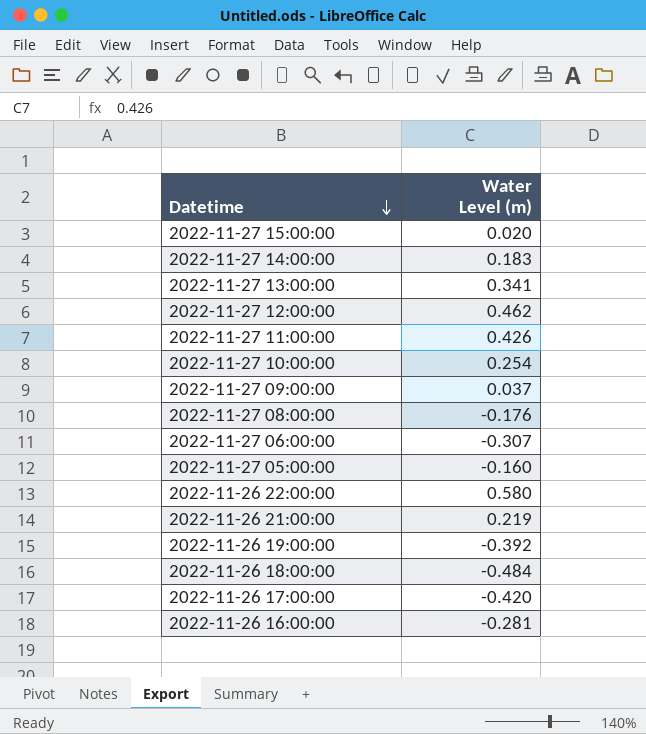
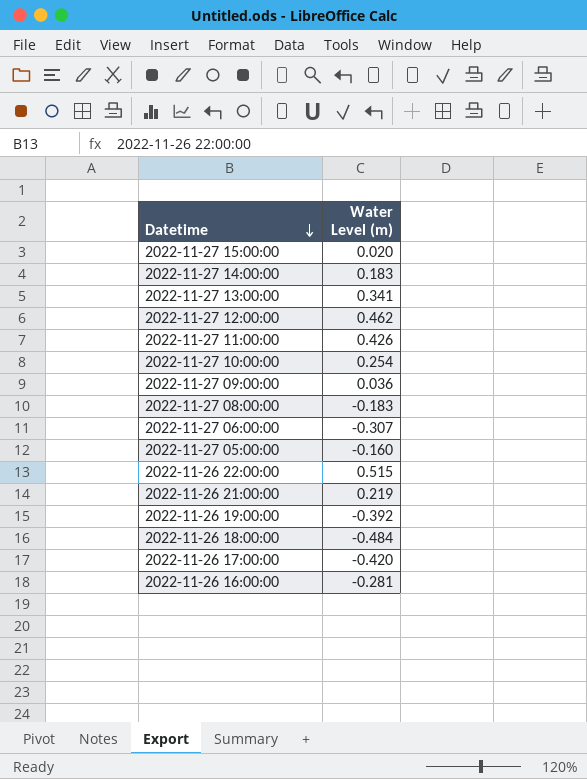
2022-11-27 09:00:00 | Water Level (m): 0.037 -> 0.036
2022-11-27 08:00:00 | Water Level (m): -0.176 -> -0.183
2022-11-26 22:00:00 | Water Level (m): 0.580 -> 0.515

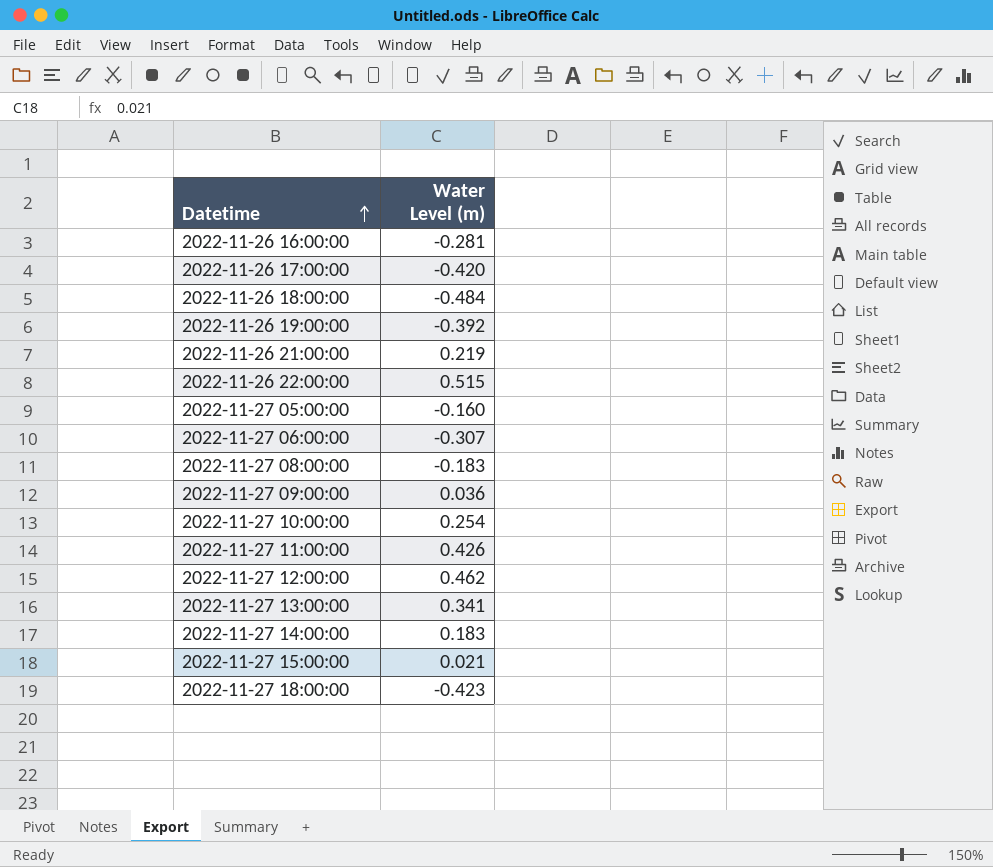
row order: Datetime descending -> Datetime ascending
2022-11-27 15:00:00 | Water Level (m): 0.020 -> 0.021
row 2022-11-27 18:00:00: none -> -0.423

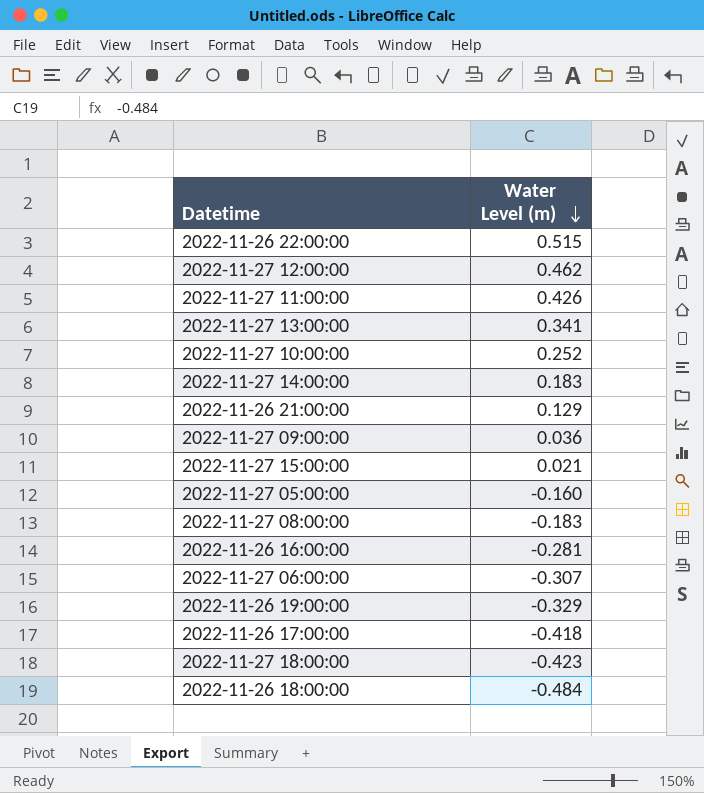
row order: Datetime ascending -> Water Level (m) descending
2022-11-27 10:00:00 | Water Level (m): 0.254 -> 0.252
2022-11-26 21:00:00 | Water Level (m): 0.219 -> 0.129
2022-11-26 19:00:00 | Water Level (m): -0.392 -> -0.329
2022-11-26 17:00:00 | Water Level (m): -0.420 -> -0.418

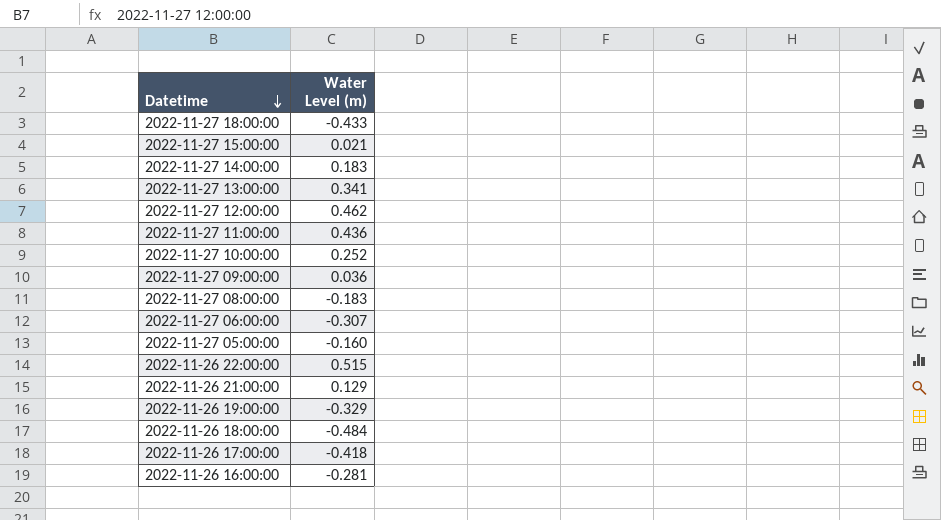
row order: Water Level (m) descending -> Datetime descending
2022-11-27 18:00:00 | Water Level (m): -0.423 -> -0.433
2022-11-27 11:00:00 | Water Level (m): 0.426 -> 0.436

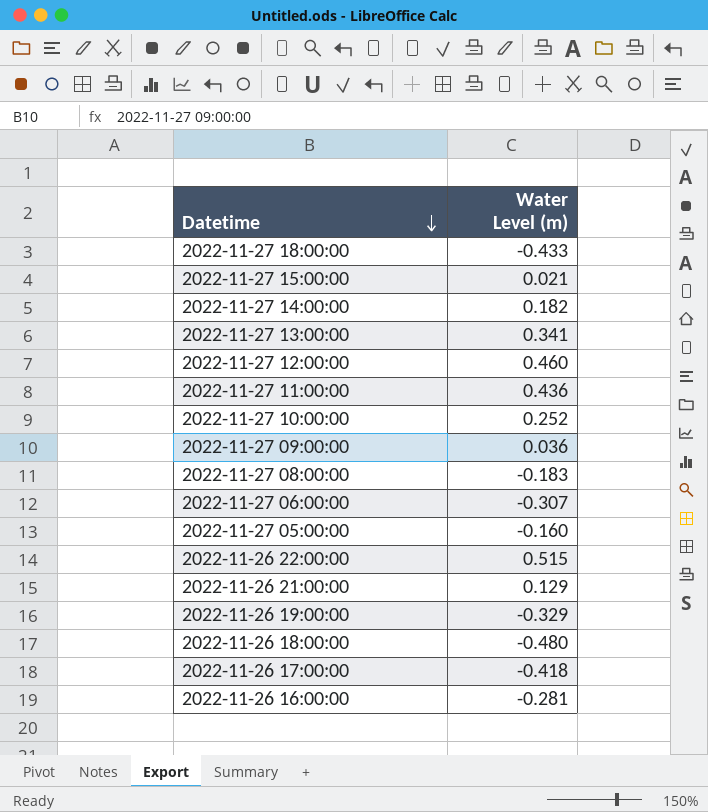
2022-11-27 14:00:00 | Water Level (m): 0.183 -> 0.182
2022-11-27 12:00:00 | Water Level (m): 0.462 -> 0.460
2022-11-26 18:00:00 | Water Level (m): -0.484 -> -0.480

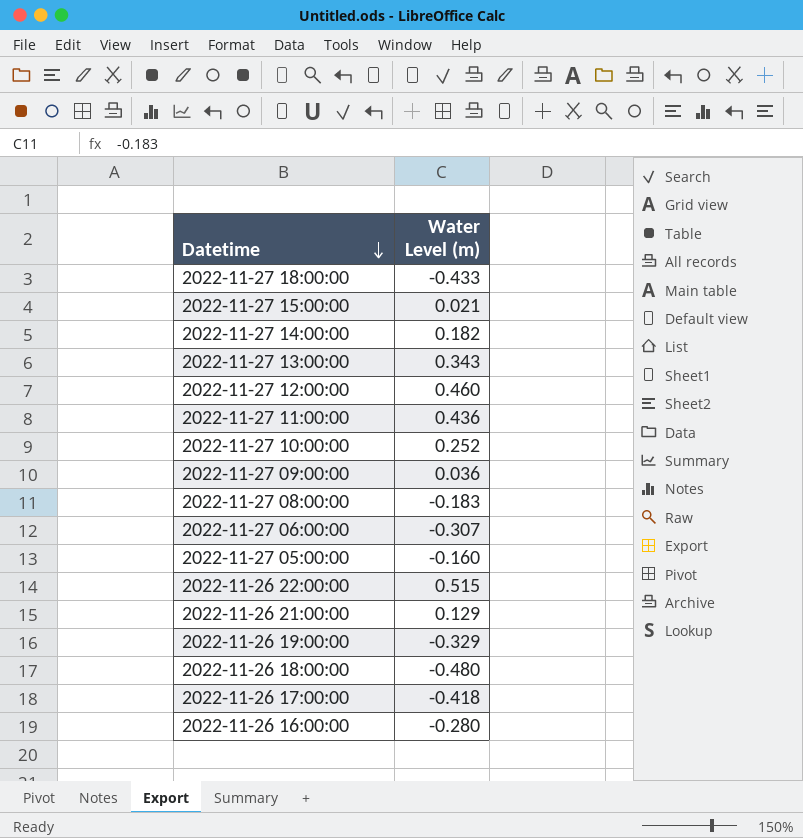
2022-11-27 13:00:00 | Water Level (m): 0.341 -> 0.343
2022-11-26 16:00:00 | Water Level (m): -0.281 -> -0.280

